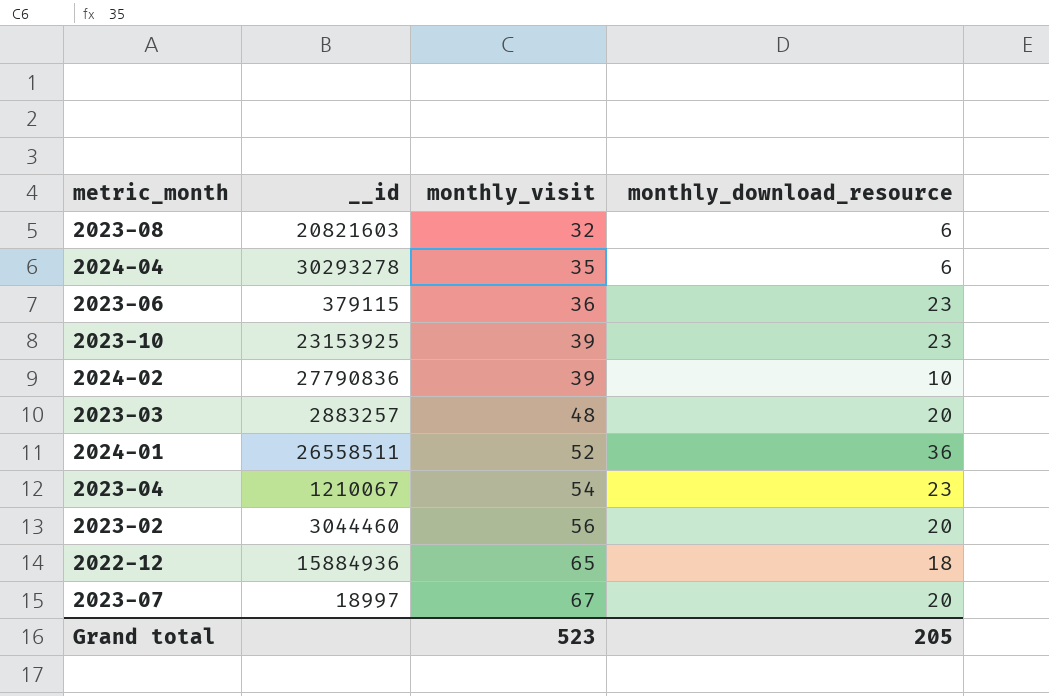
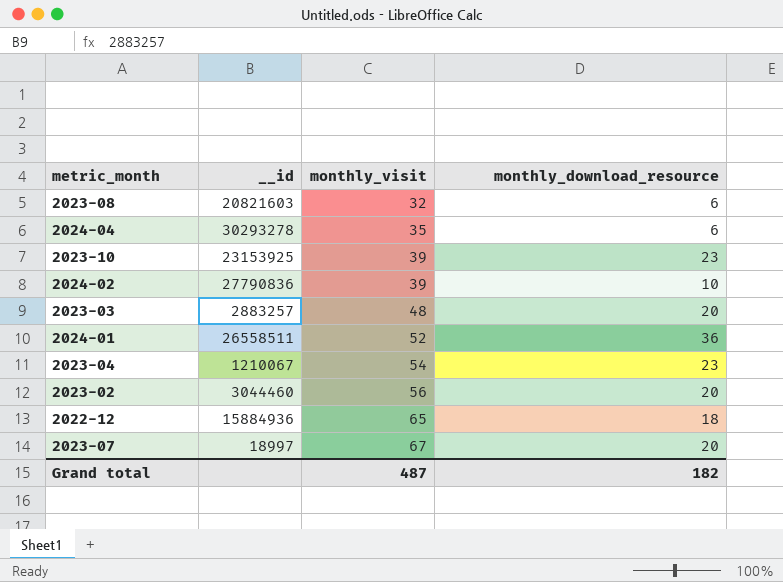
row 2023-06: 379115 | 36 | 23 -> none
Grand total | monthly_visit: 523 -> 487
Grand total | monthly_download_resource: 205 -> 182

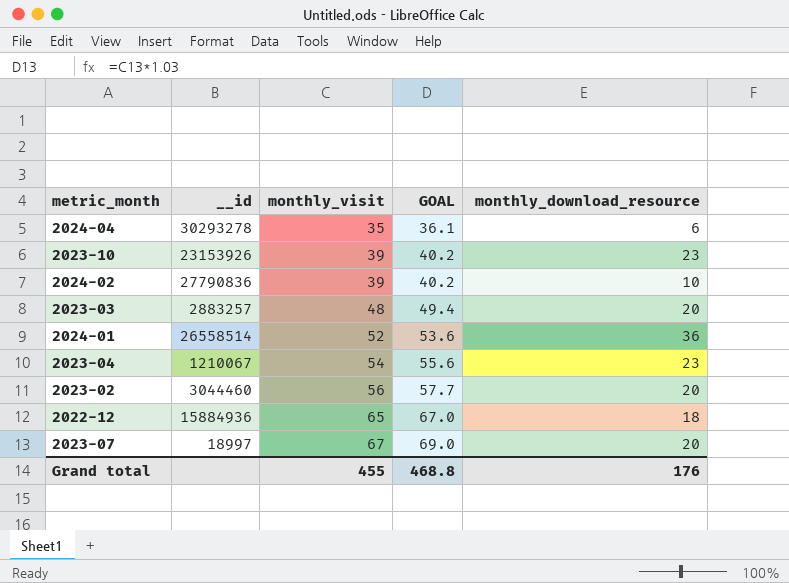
column GOAL | formula: none -> [monthly_visit] * 1.03
row 2023-08: 20821603 | 32 | 6 -> none
2023-10 | __id: 23153925 -> 23153926
2024-01 | __id: 26558511 -> 26558514
Grand total | monthly_visit: 487 -> 455
Grand total | monthly_download_resource: 182 -> 176

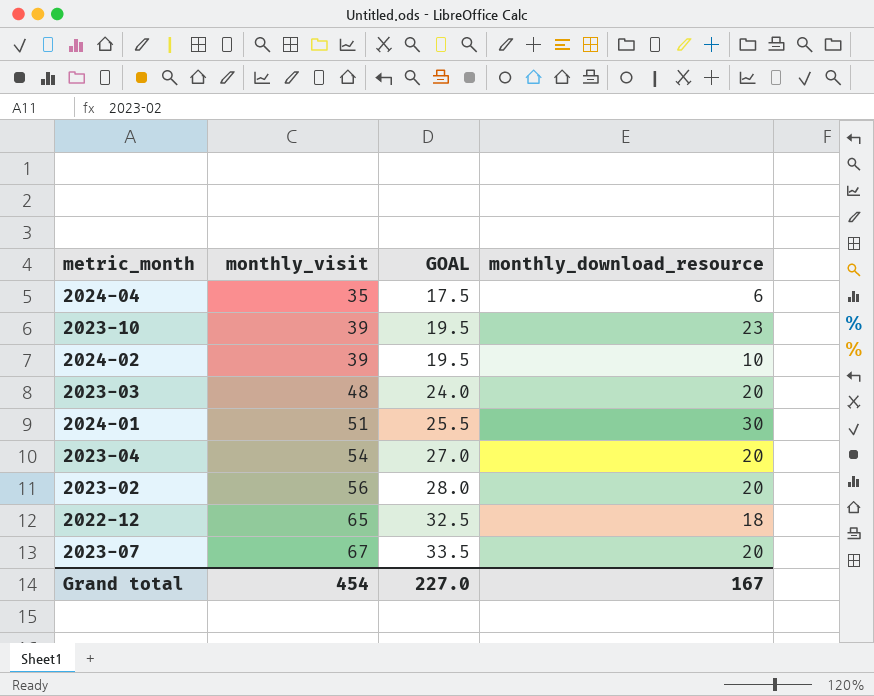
column __id | position: 2 -> none
column GOAL | formula: [monthly_visit] * 1.03 -> [monthly_visit] * 0.5
2024-01 | monthly_visit: 52 -> 51
2024-01 | monthly_download_resource: 36 -> 30
2023-04 | monthly_download_resource: 23 -> 20
Grand total | monthly_visit: 455 -> 454
Grand total | GOAL: 468.8 -> 227.0
Grand total | monthly_download_resource: 176 -> 167

